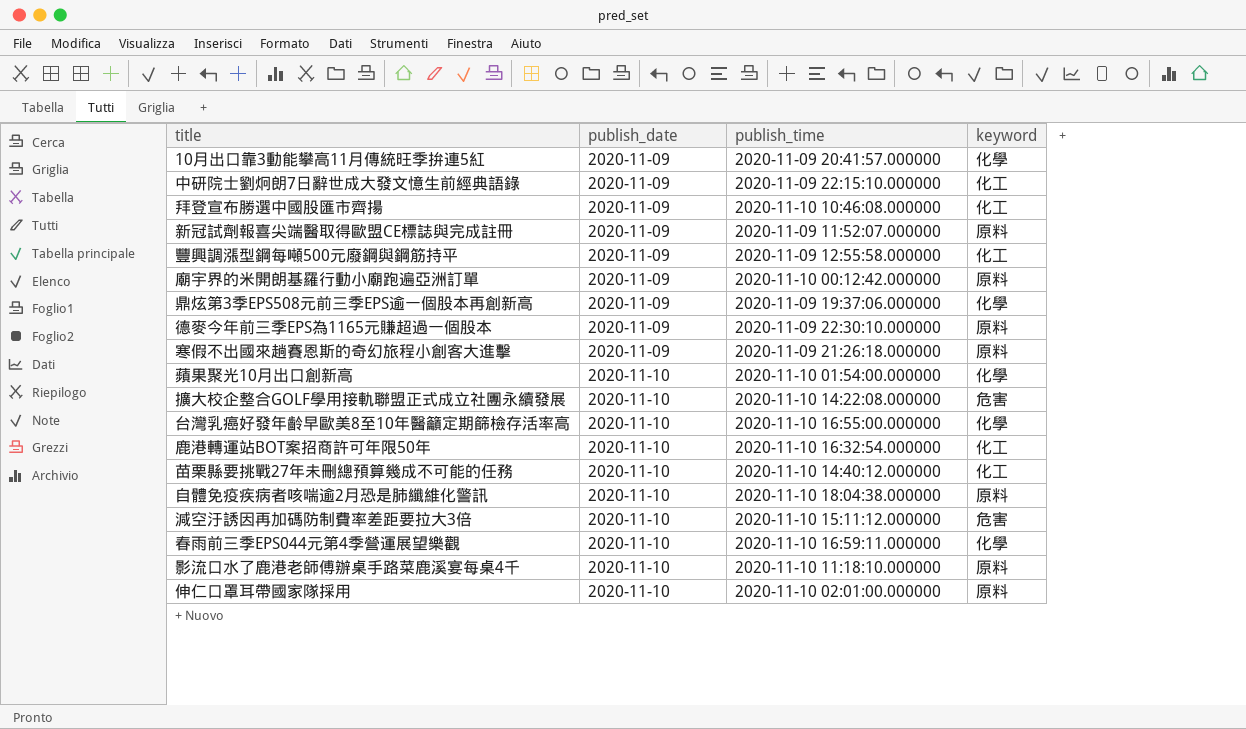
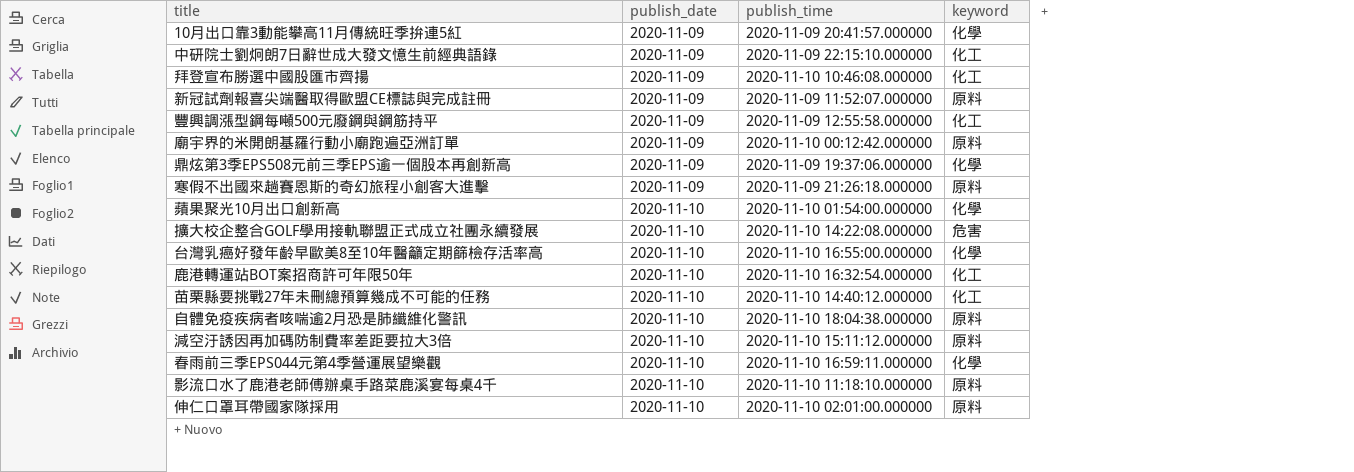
row 德麥今年前三季EPS為1165元賺超過一個股本: 2020-11-09 | 2020-11-09 22:30:10.000000 | 原料 -> none
減空汙誘因再加碼防制費率差距要拉大3倍 | keyword: 危害 -> 原料

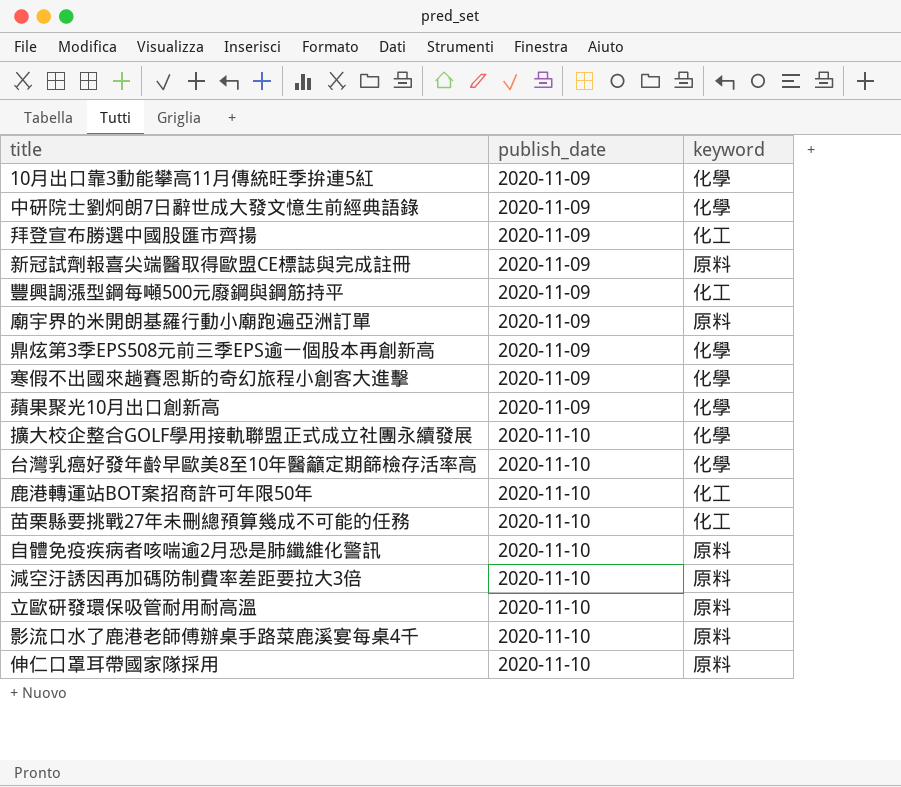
column publish_time | position: 3 -> none
row 春雨前三季EPS044元第4季營運展望樂觀: 2020-11-10 | 2020-11-10 16:59:11.000000 | 化學 -> none
中研院士劉炯朗7日辭世成大發文憶生前經典語錄 | keyword: 化工 -> 化學
寒假不出國來趟賽恩斯的奇幻旅程小創客大進擊 | keyword: 原料 -> 化學
蘋果聚光10月出口創新高 | publish_date: 2020-11-10 -> 2020-11-09
擴大校企整合GOLF學用接軌聯盟正式成立社團永續發展 | keyword: 危害 -> 化學
row 立歐研發環保吸管耐用耐高溫: none -> 2020-11-10 | 原料

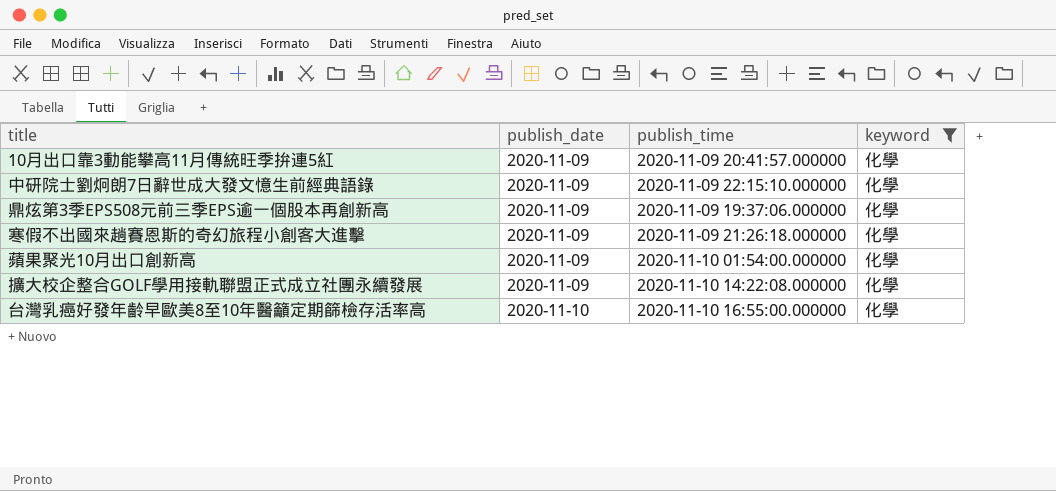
filter: none -> keyword = 化學
column publish_time | position: none -> 3
擴大校企整合GOLF學用接軌聯盟正式成立社團永續發展 | publish_date: 2020-11-10 -> 2020-11-09

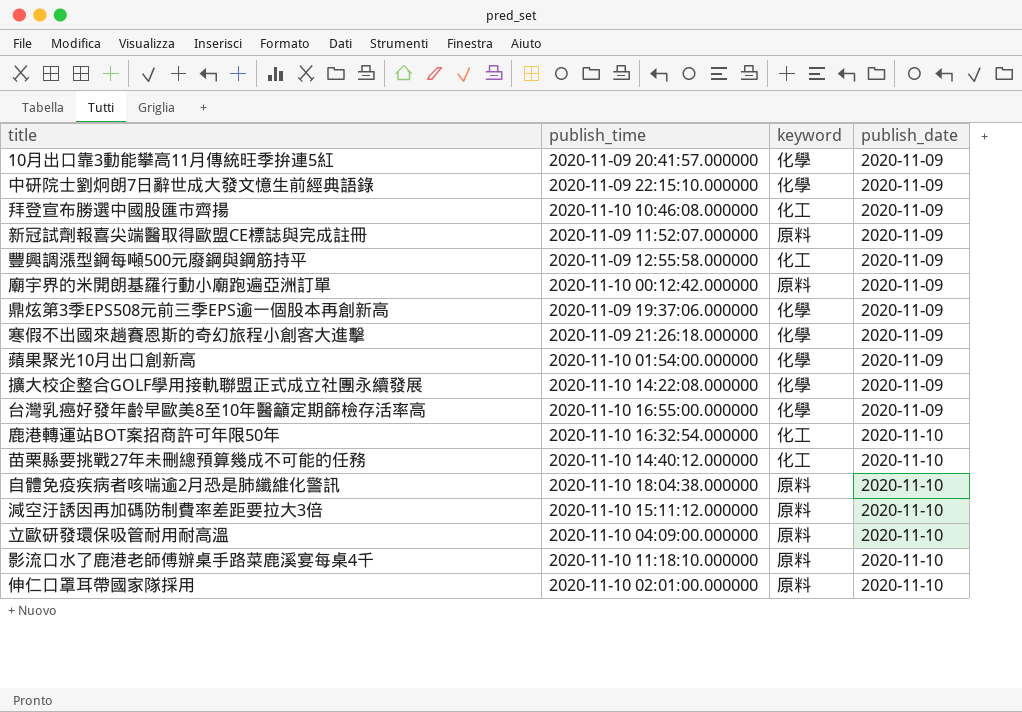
filter: keyword = 化學 -> none
column publish_date | position: 2 -> 4
台灣乳癌好發年齡早歐美8至10年醫籲定期篩檢存活率高 | publish_date: 2020-11-10 -> 2020-11-09

